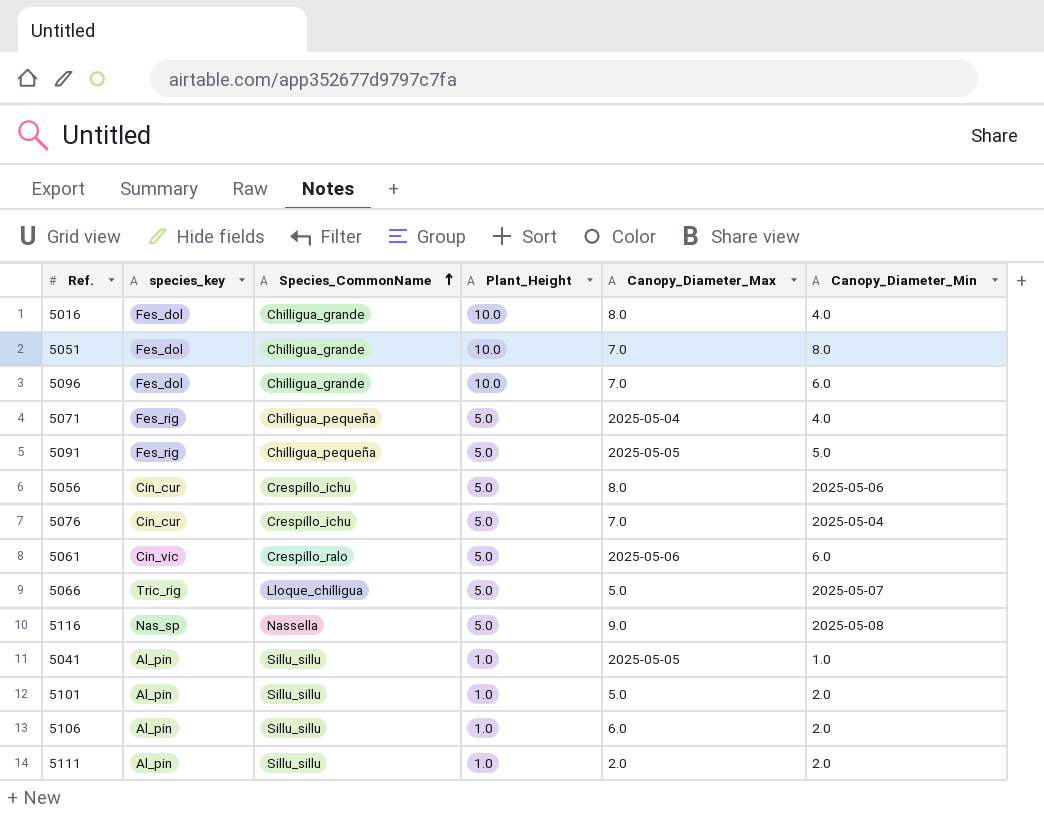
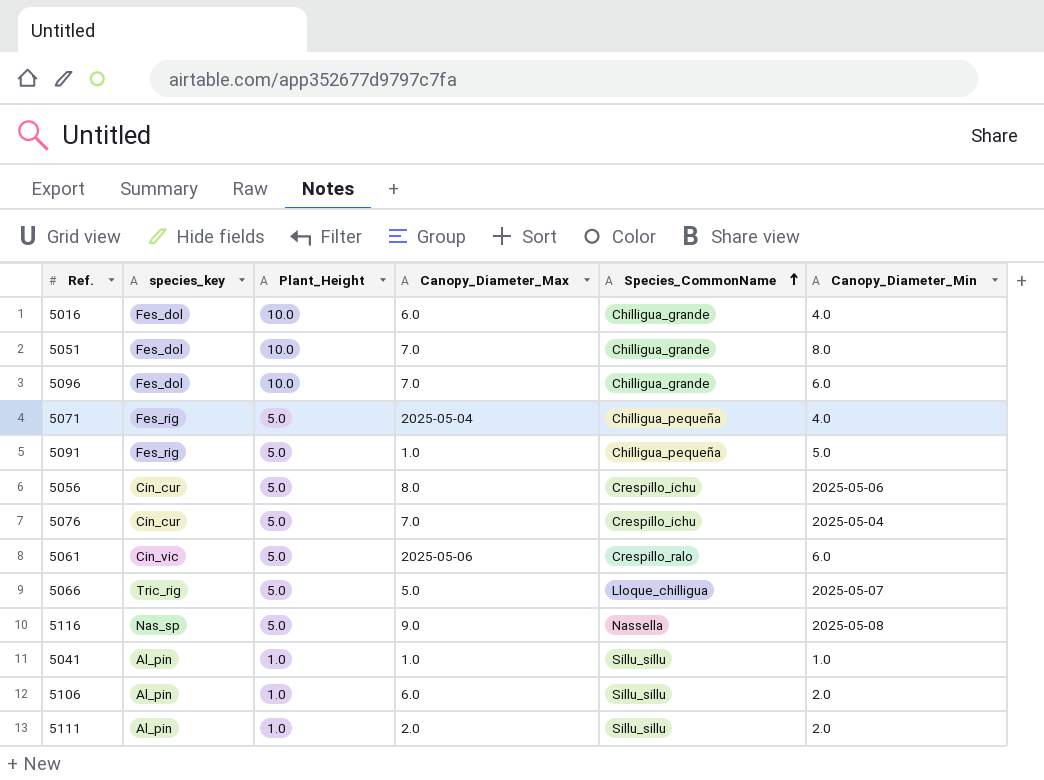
column Species_CommonName | position: 3 -> 5
row 5101: Al_pin | Sillu_sillu | 1.0 | 5.0 | 2.0 -> none
5016 | Canopy_Diameter_Max: 8.0 -> 6.0
5091 | Canopy_Diameter_Max: 2025-05-05 -> 1.0
5041 | Canopy_Diameter_Max: 2025-05-05 -> 1.0

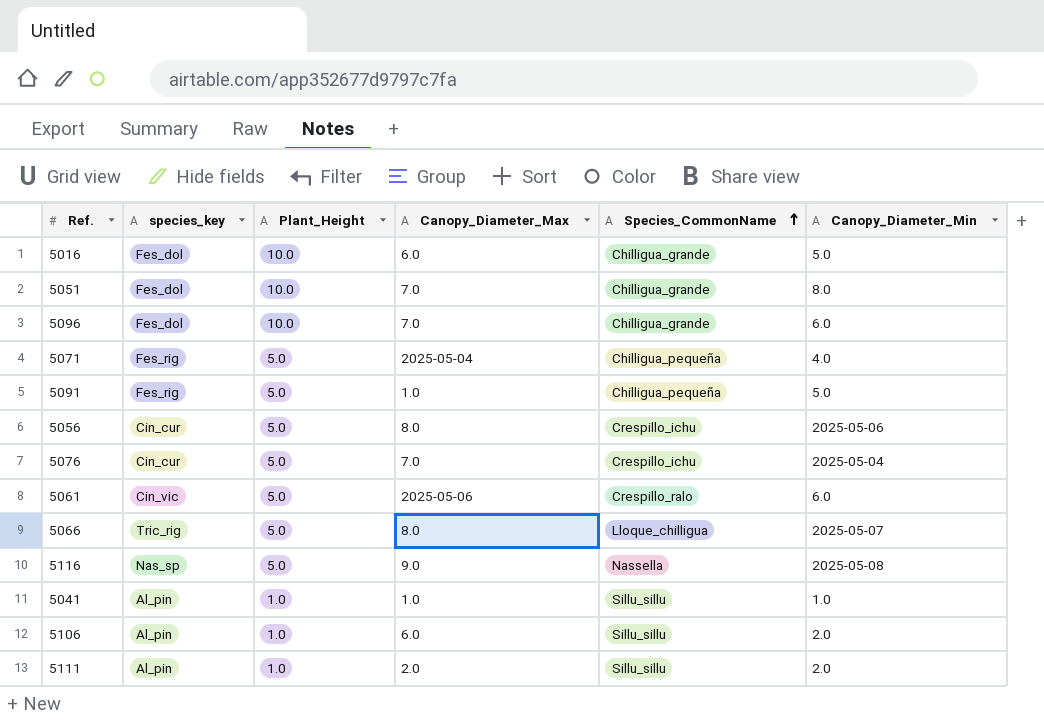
5016 | Canopy_Diameter_Min: 4.0 -> 5.0
5066 | Canopy_Diameter_Max: 5.0 -> 8.0

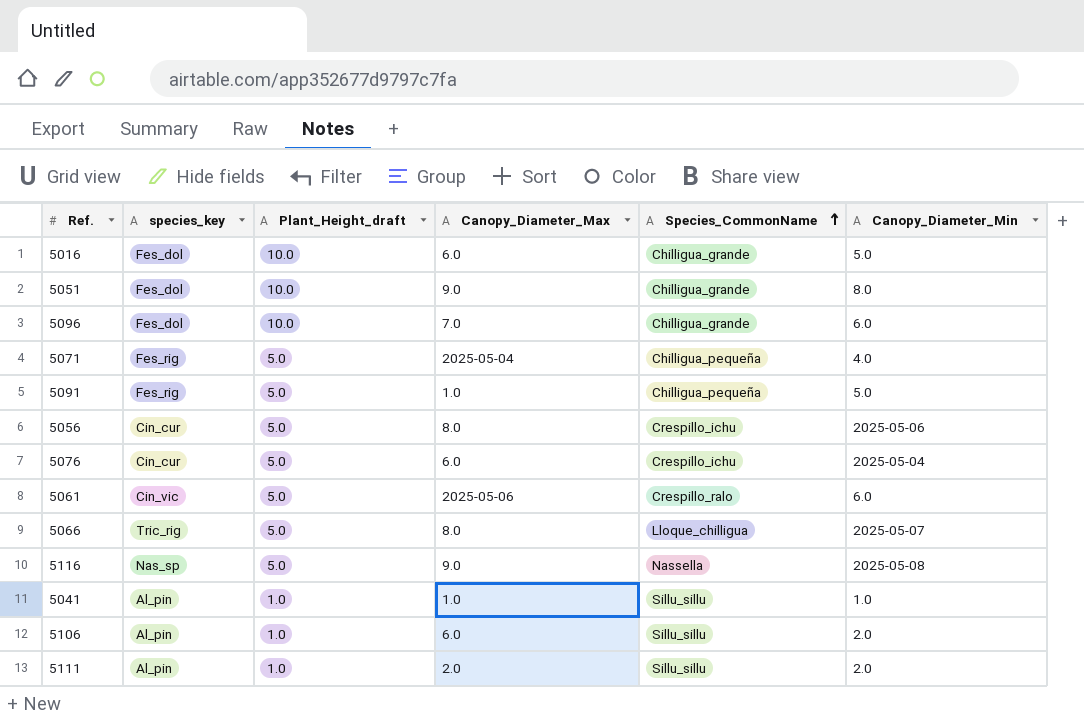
column name: Plant_Height -> Plant_Height_draft
5051 | Canopy_Diameter_Max: 7.0 -> 9.0
5076 | Canopy_Diameter_Max: 7.0 -> 6.0

